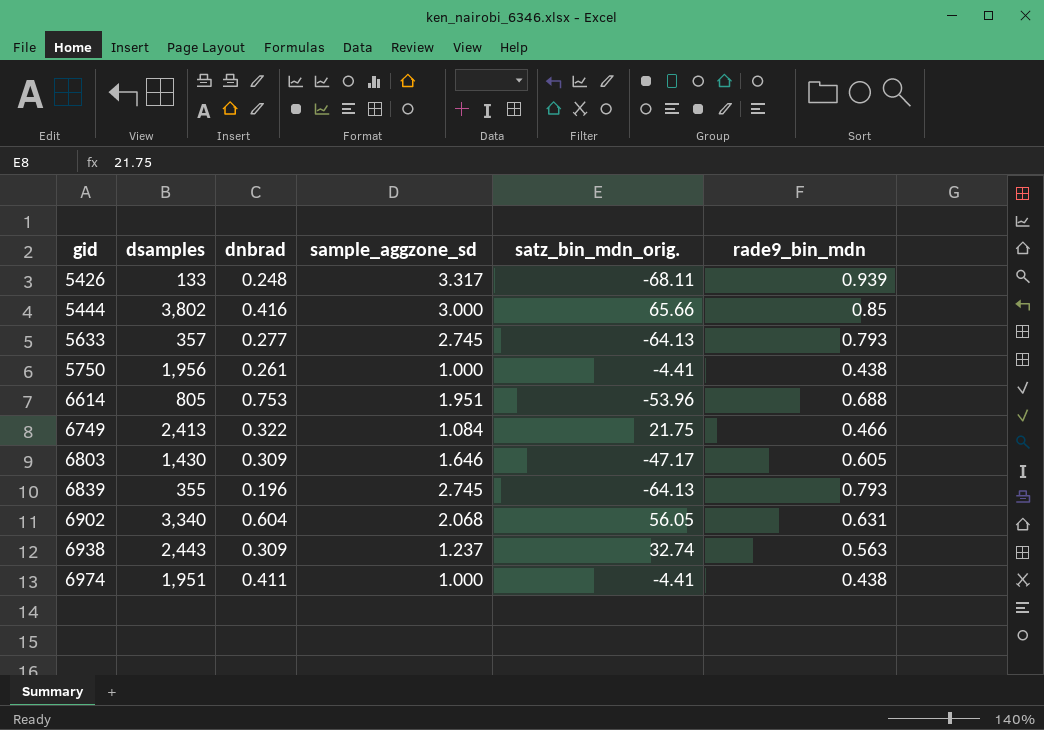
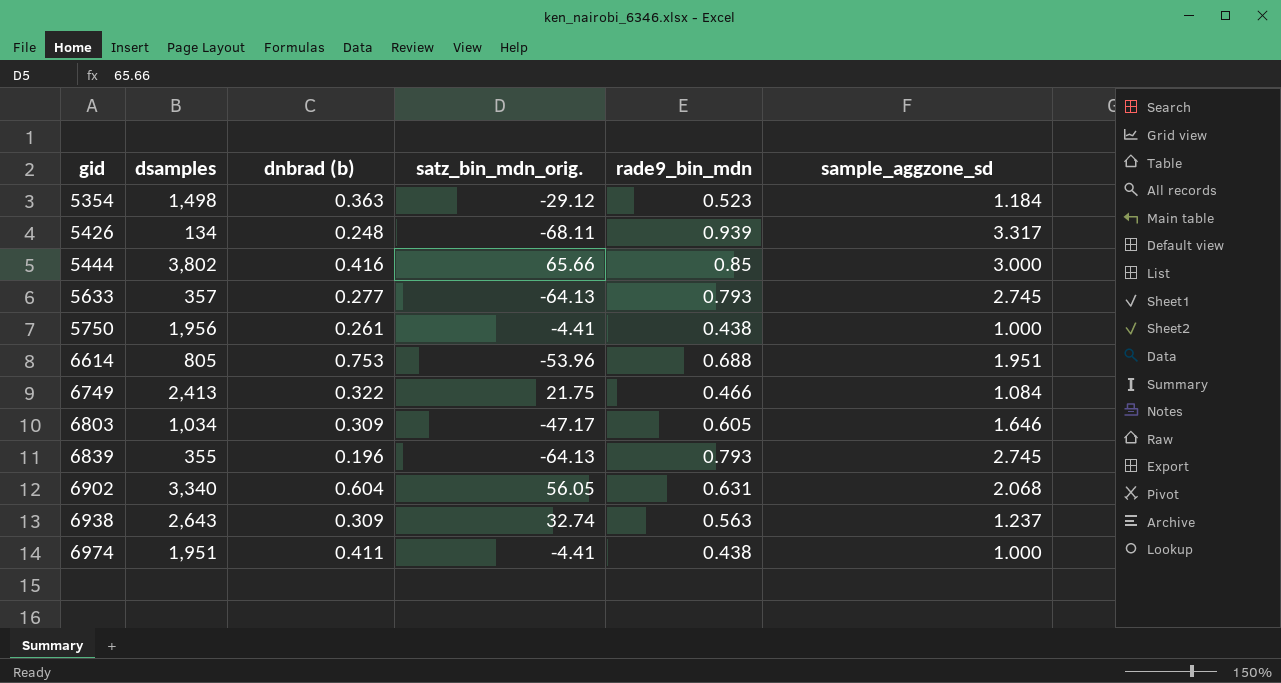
column name: dnbrad -> dnbrad (b)
column sample_aggzone_sd | position: 4 -> 6
row 5354: none -> 1,498 | 0.363 | -29.12 | 0.523 | 1.184
5426 | dsamples: 133 -> 134
6803 | dsamples: 1,430 -> 1,034
6938 | dsamples: 2,443 -> 2,643

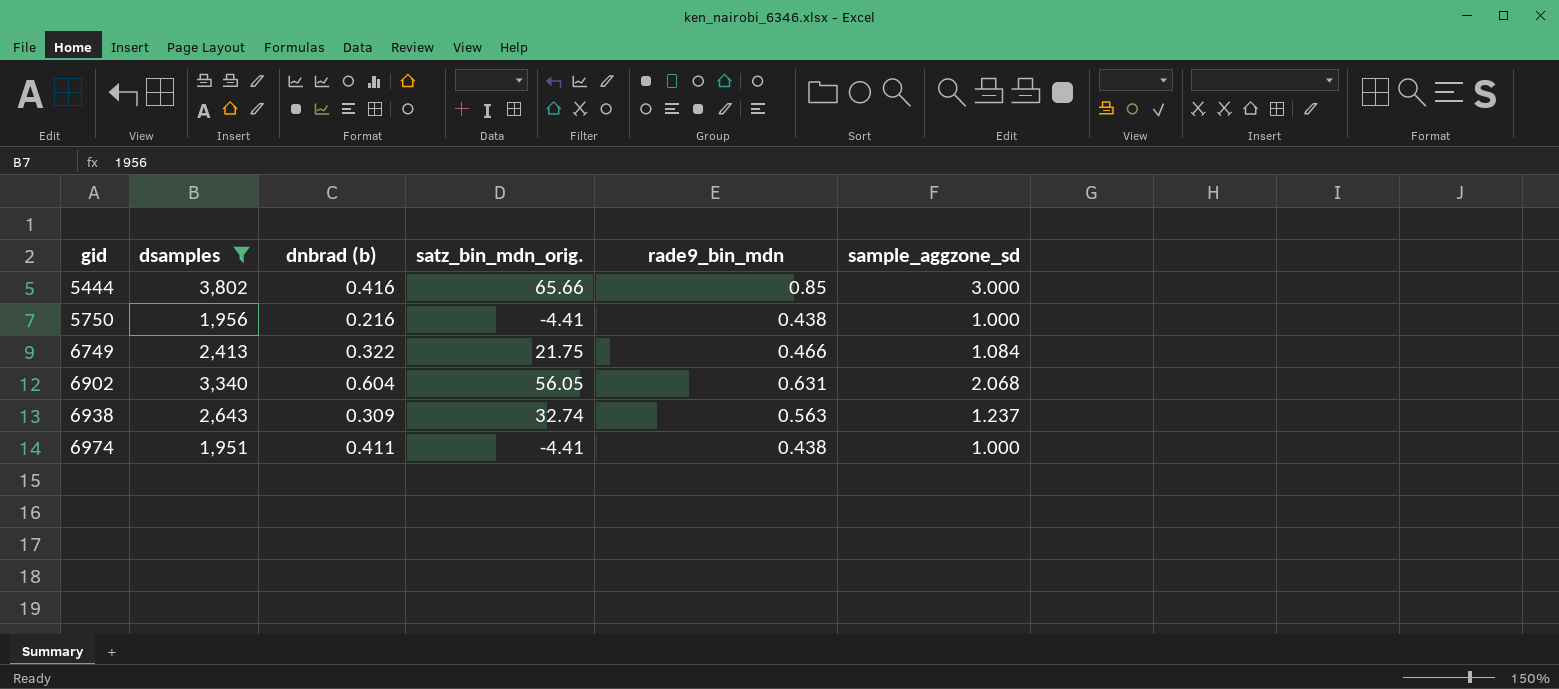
filter: none -> dsamples >= 1,951
5750 | dnbrad (b): 0.261 -> 0.216

